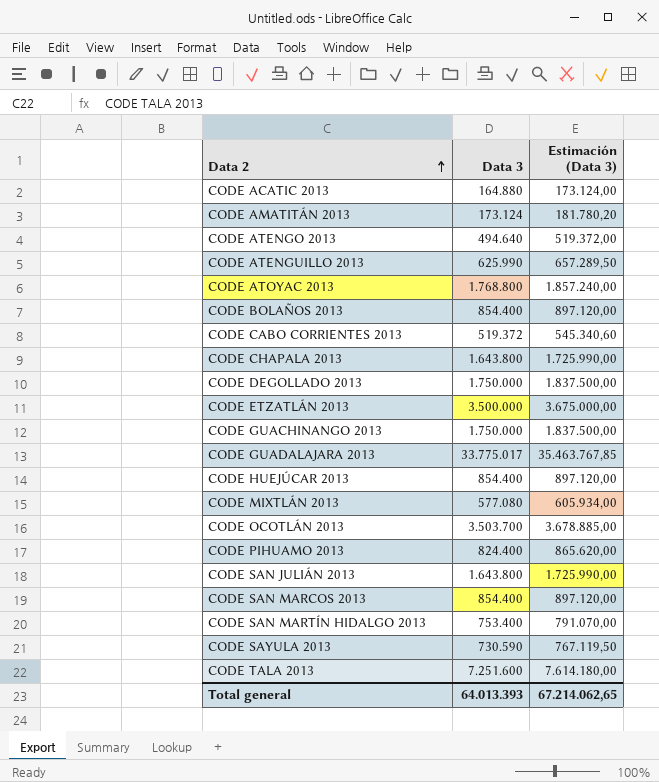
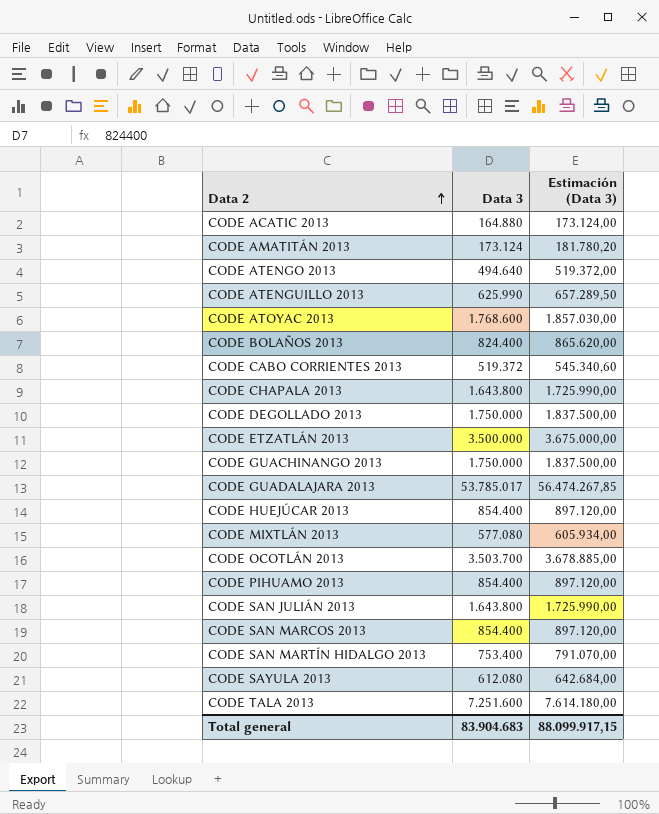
CODE ATOYAC 2013 | Data 3: 1.768.800 -> 1.768.600
CODE ATOYAC 2013 | Estimación (Data 3): 1.857.240,00 -> 1.857.030,00
CODE BOLAÑOS 2013 | Data 3: 854.400 -> 824.400
CODE BOLAÑOS 2013 | Estimación (Data 3): 897.120,00 -> 865.620,00
CODE GUADALAJARA 2013 | Data 3: 33.775.017 -> 53.785.017
CODE GUADALAJARA 2013 | Estimación (Data 3): 35.463.767,85 -> 56.474.267,85
CODE PIHUAMO 2013 | Data 3: 824.400 -> 854.400
CODE PIHUAMO 2013 | Estimación (Data 3): 865.620,00 -> 897.120,00
CODE SAYULA 2013 | Data 3: 730.590 -> 612.080
CODE SAYULA 2013 | Estimación (Data 3): 767.119,50 -> 642.684,00
Total general | Data 3: 64.013.393 -> 83.904.683
Total general | Estimación (Data 3): 67.214.062,65 -> 88.099.917,15

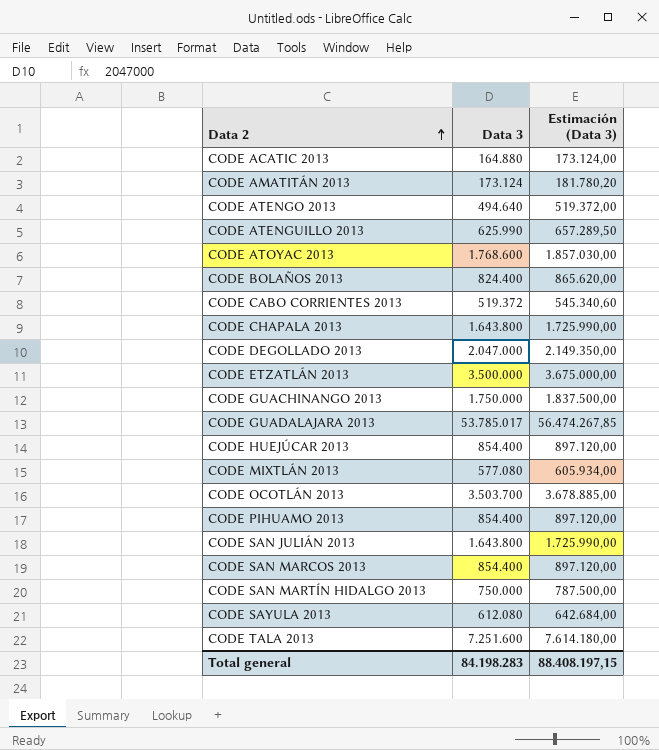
CODE DEGOLLADO 2013 | Data 3: 1.750.000 -> 2.047.000
CODE DEGOLLADO 2013 | Estimación (Data 3): 1.837.500,00 -> 2.149.350,00
CODE SAN MARTÍN HIDALGO 2013 | Data 3: 753.400 -> 750.000
CODE SAN MARTÍN HIDALGO 2013 | Estimación (Data 3): 791.070,00 -> 787.500,00
Total general | Data 3: 83.904.683 -> 84.198.283
Total general | Estimación (Data 3): 88.099.917,15 -> 88.408.197,15

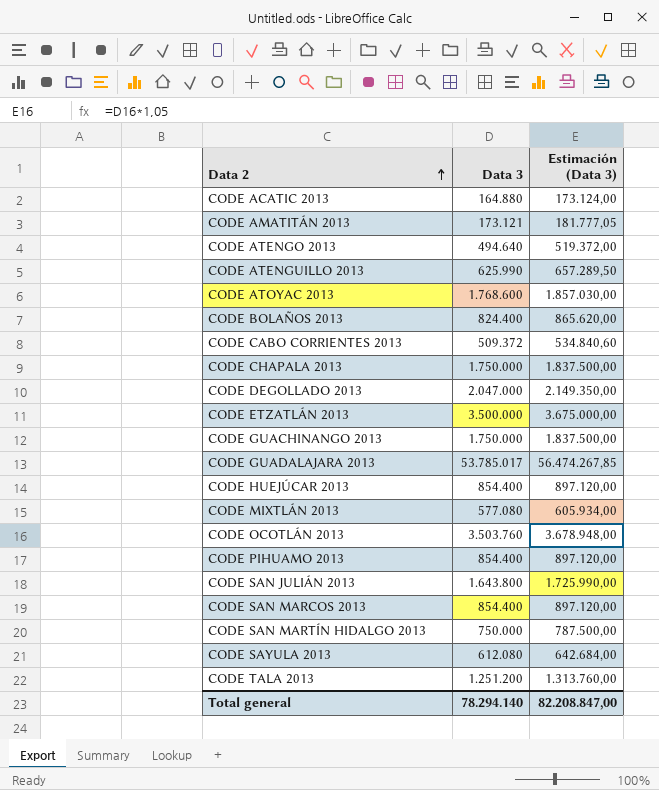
CODE AMATITÁN 2013 | Data 3: 173.124 -> 173.121
CODE AMATITÁN 2013 | Estimación (Data 3): 181.780,20 -> 181.777,05
CODE CABO CORRIENTES 2013 | Data 3: 519.372 -> 509.372
CODE CABO CORRIENTES 2013 | Estimación (Data 3): 545.340,60 -> 534.840,60
CODE CHAPALA 2013 | Data 3: 1.643.800 -> 1.750.000
CODE CHAPALA 2013 | Estimación (Data 3): 1.725.990,00 -> 1.837.500,00
CODE OCOTLÁN 2013 | Data 3: 3.503.700 -> 3.503.760
CODE OCOTLÁN 2013 | Estimación (Data 3): 3.678.885,00 -> 3.678.948,00
CODE TALA 2013 | Data 3: 7.251.600 -> 1.251.200
CODE TALA 2013 | Estimación (Data 3): 7.614.180,00 -> 1.313.760,00
Total general | Data 3: 84.198.283 -> 78.294.140
Total general | Estimación (Data 3): 88.408.197,15 -> 82.208.847,00

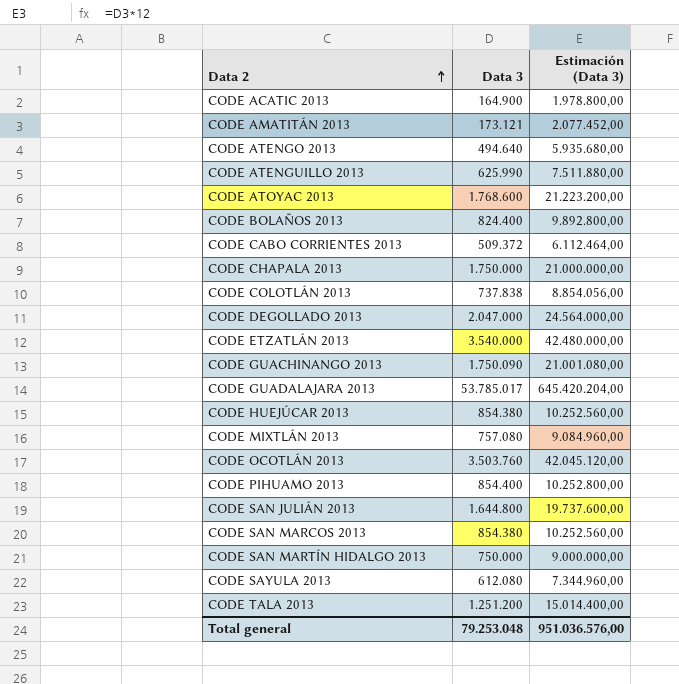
column Estimación (Data 3) | formula: [Data 3] * 1,05 -> [Data 3] * 12
CODE ACATIC 2013 | Data 3: 164.880 -> 164.900
row CODE COLOTLÁN 2013: none -> 737.838 | 8.854.056,00
CODE ETZATLÁN 2013 | Data 3: 3.500.000 -> 3.540.000
CODE GUACHINANGO 2013 | Data 3: 1.750.000 -> 1.750.090
CODE HUEJÚCAR 2013 | Data 3: 854.400 -> 854.380
CODE MIXTLÁN 2013 | Data 3: 577.080 -> 757.080
CODE SAN JULIÁN 2013 | Data 3: 1.643.800 -> 1.644.800
CODE SAN MARCOS 2013 | Data 3: 854.400 -> 854.380
Total general | Data 3: 78.294.140 -> 79.253.048
Total general | Estimación (Data 3): 82.208.847,00 -> 951.036.576,00

